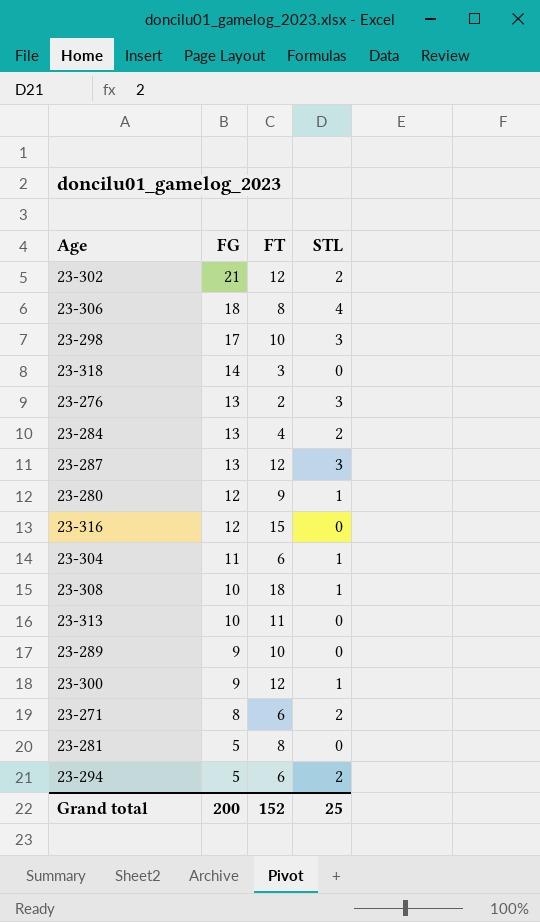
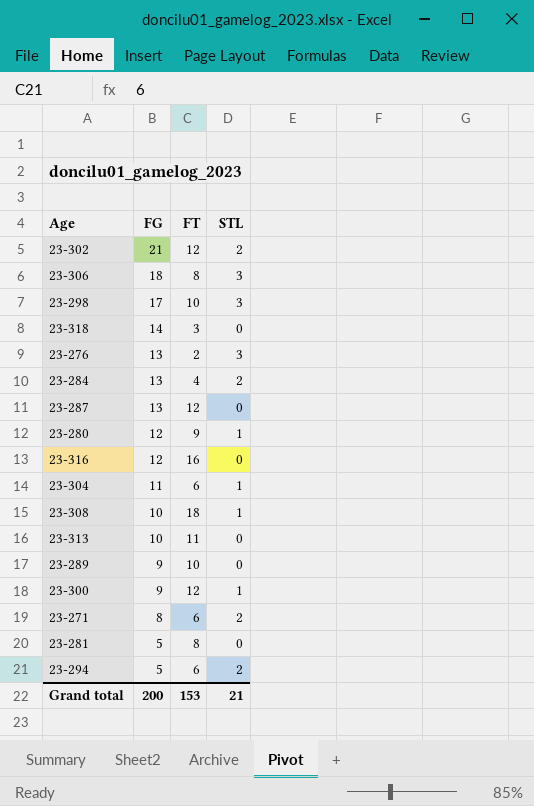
23-306 | STL: 4 -> 3
23-287 | STL: 3 -> 0
23-316 | FT: 15 -> 16
Grand total | FT: 152 -> 153
Grand total | STL: 25 -> 21

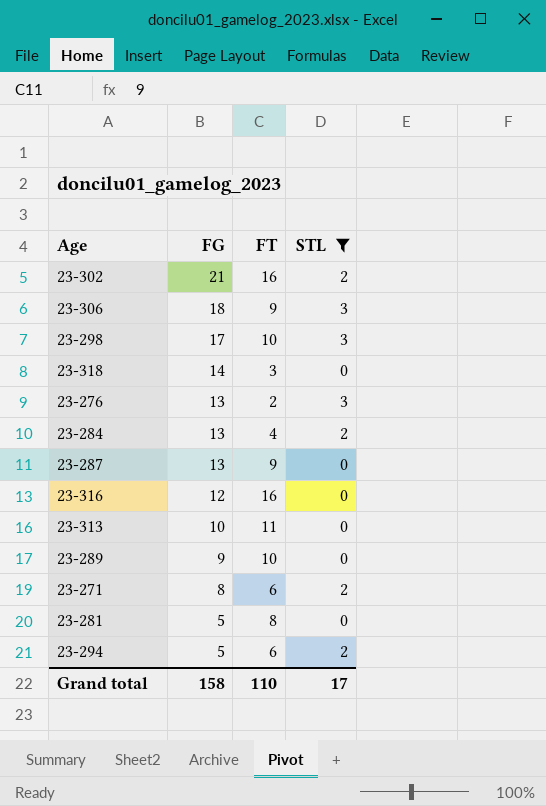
filter: none -> STL != 1
23-302 | FT: 12 -> 16
23-306 | FT: 8 -> 9
23-287 | FT: 12 -> 9
Grand total | FG: 200 -> 158
Grand total | FT: 153 -> 110
Grand total | STL: 21 -> 17

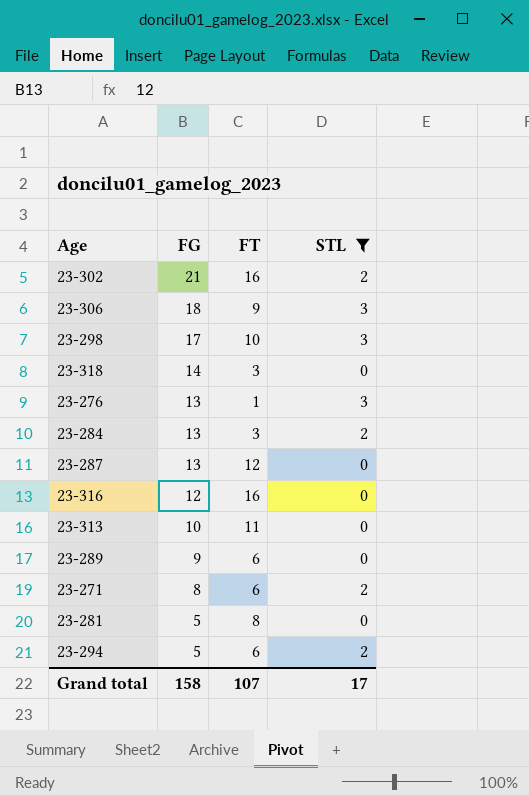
23-276 | FT: 2 -> 1
23-284 | FT: 4 -> 3
23-287 | FT: 9 -> 12
23-289 | FT: 10 -> 6
Grand total | FT: 110 -> 107

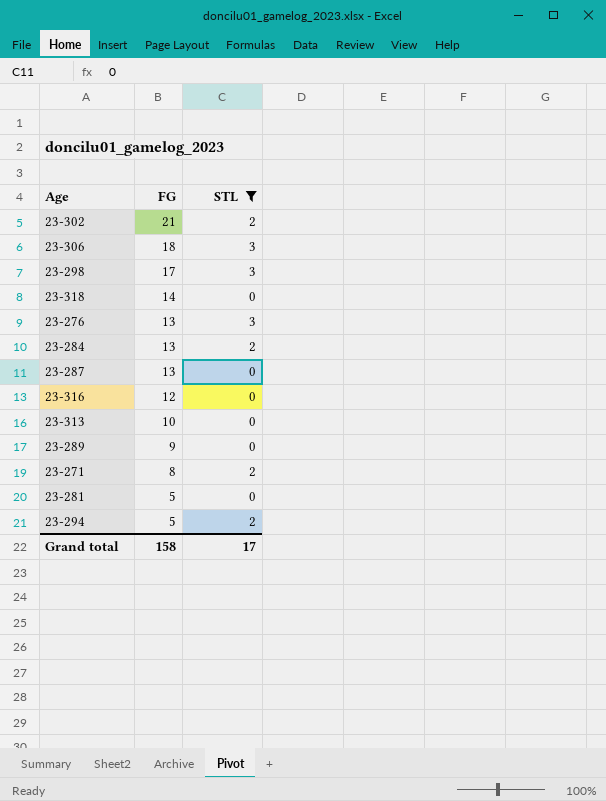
column FT | position: 3 -> none

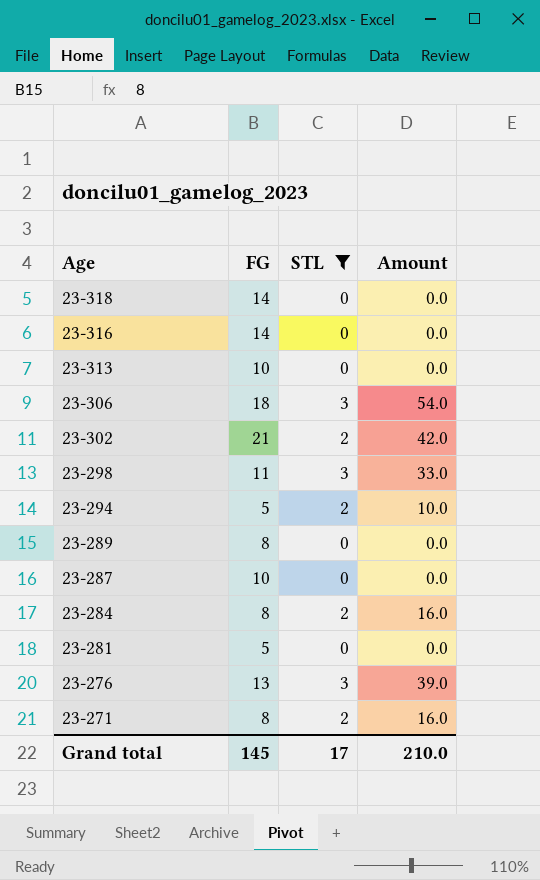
row order: FG descending -> Age descending
column Amount | formula: none -> [FG] * [STL]
23-316 | FG: 12 -> 14
23-298 | FG: 17 -> 11
23-289 | FG: 9 -> 8
23-287 | FG: 13 -> 10
23-284 | FG: 13 -> 8
Grand total | FG: 158 -> 145

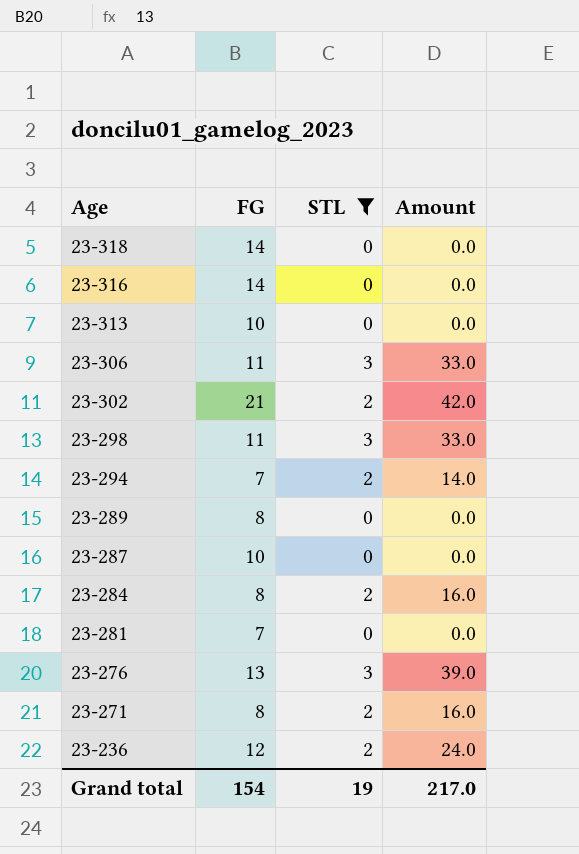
23-306 | FG: 18 -> 11
23-306 | Amount: 54.0 -> 33.0
23-294 | FG: 5 -> 7
23-294 | Amount: 10.0 -> 14.0
23-281 | FG: 5 -> 7
row 23-236: none -> 12 | 2 | 24.0
Grand total | FG: 145 -> 154
Grand total | STL: 17 -> 19
Grand total | Amount: 210.0 -> 217.0

